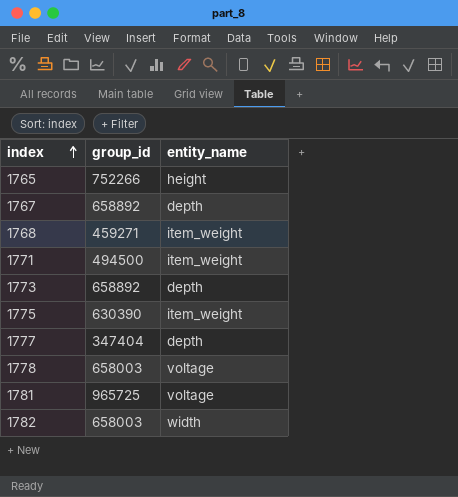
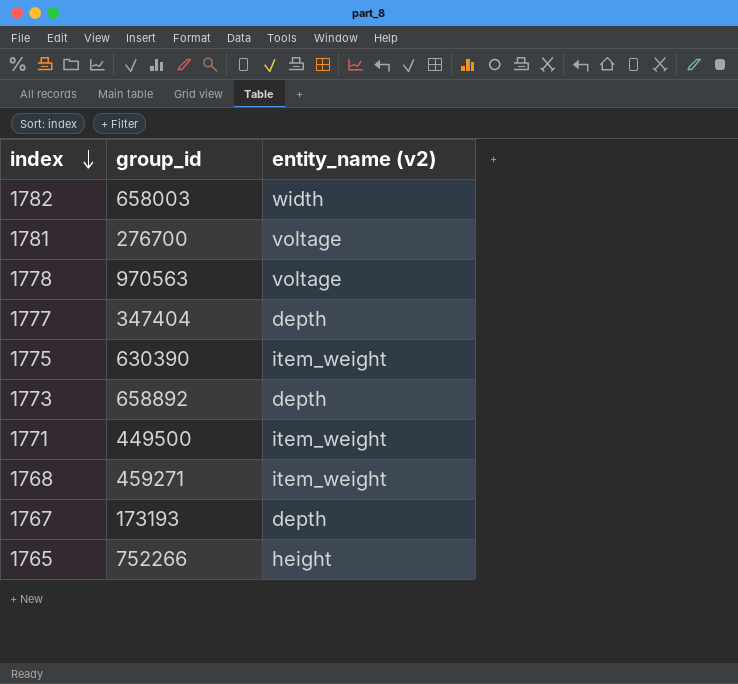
row order: index ascending -> index descending
column name: entity_name -> entity_name (v2)
1781 | group_id: 965725 -> 276700
1778 | group_id: 658003 -> 970563
1771 | group_id: 494500 -> 449500
1767 | group_id: 658892 -> 173193

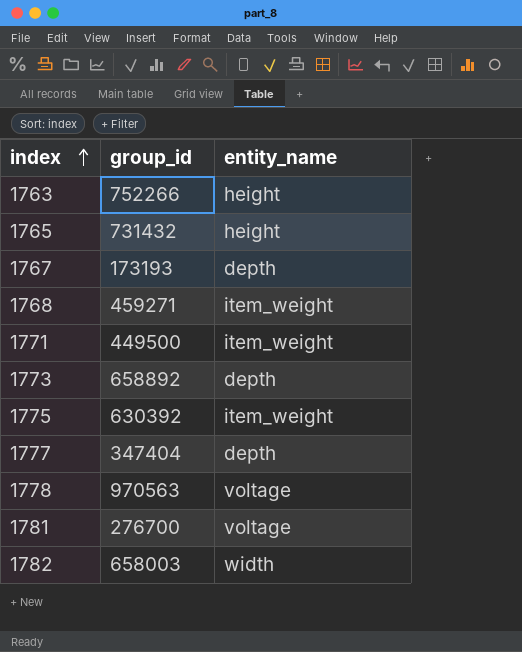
row order: index descending -> index ascending
column name: entity_name (v2) -> entity_name
row 1763: none -> 752266 | height
1765 | group_id: 752266 -> 731432
1775 | group_id: 630390 -> 630392

